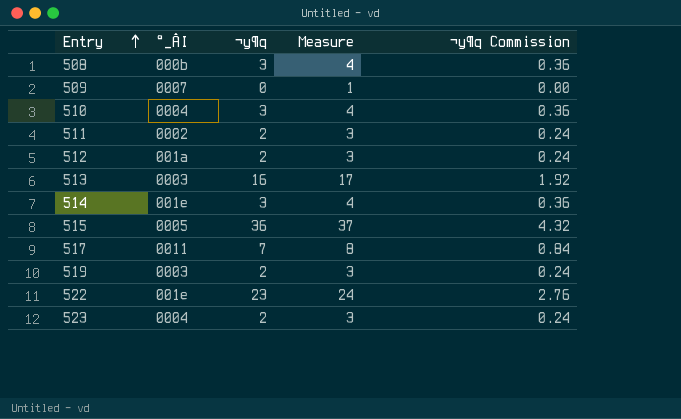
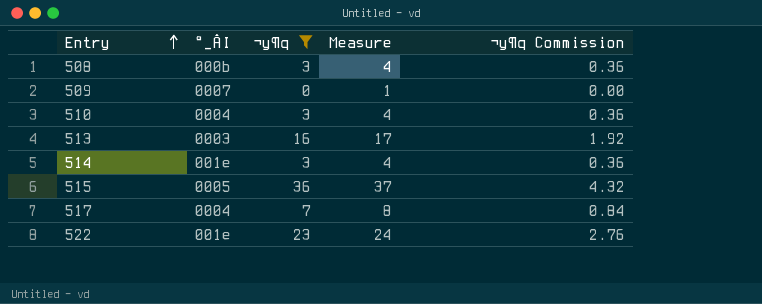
filter: none -> ¬y¶q != 2
517 | °_ÂI: 0011 -> 0004

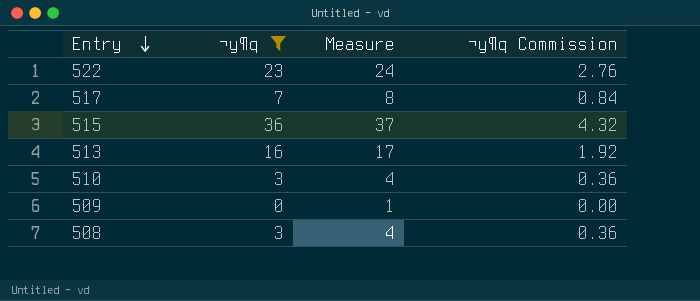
row order: Entry ascending -> Entry descending
column °_ÂI | position: 2 -> none
row 514: 001e | 3 | 4 | 0.36 -> none

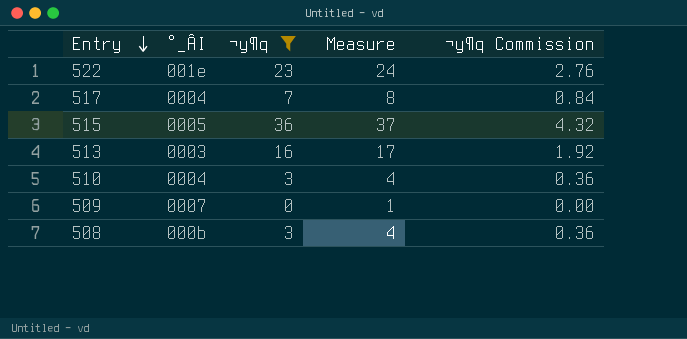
column °_ÂI | position: none -> 2

